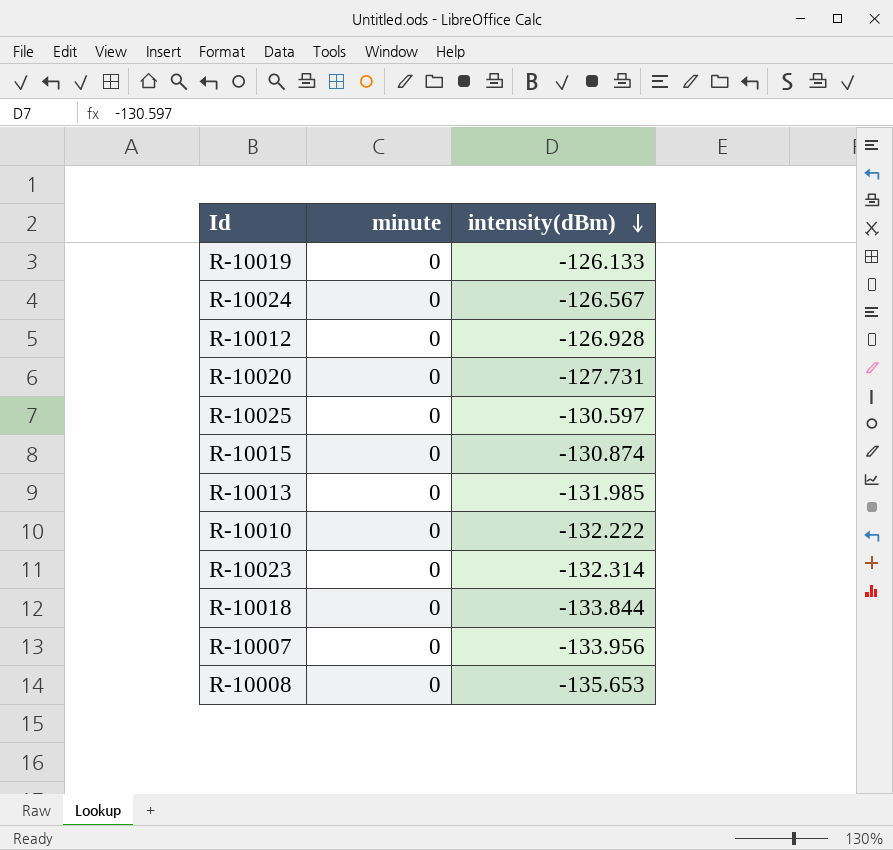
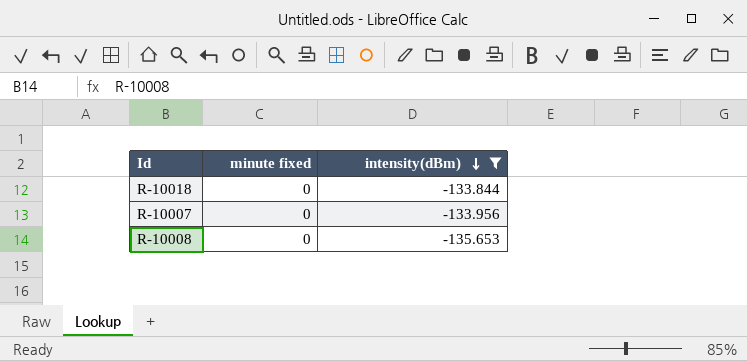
filter: none -> intensity(dBm) <= -133.844
column name: minute -> minute fixed

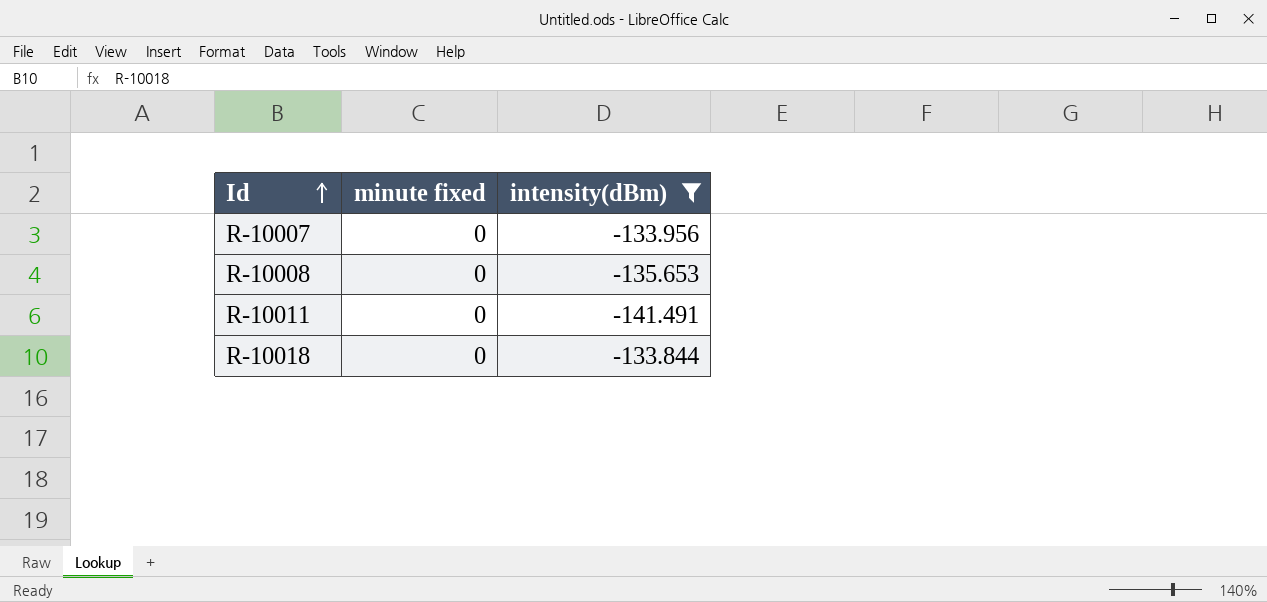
row order: intensity(dBm) descending -> Id ascending
row R-10011: none -> 0 | -141.491

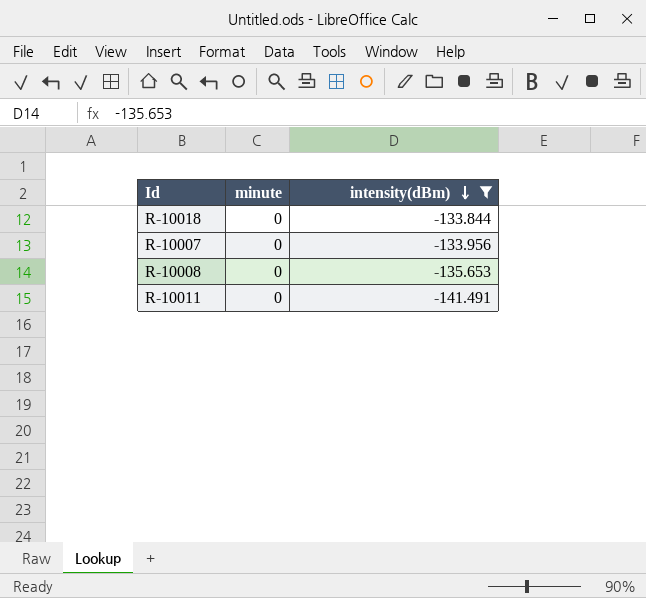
row order: Id ascending -> intensity(dBm) descending
column name: minute fixed -> minute

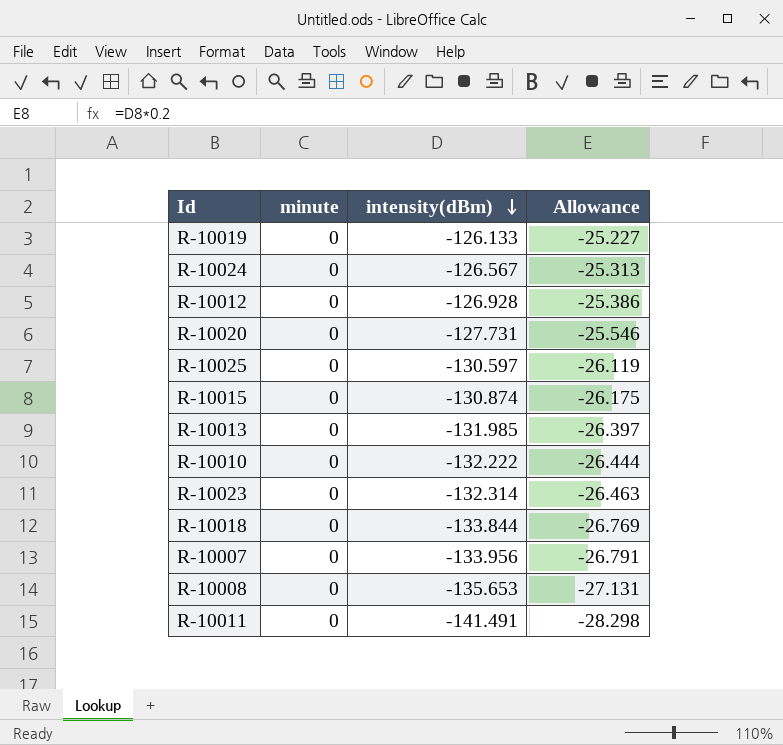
filter: intensity(dBm) <= -133.844 -> none
column Allowance | formula: none -> [intensity(dBm)] * 0.2

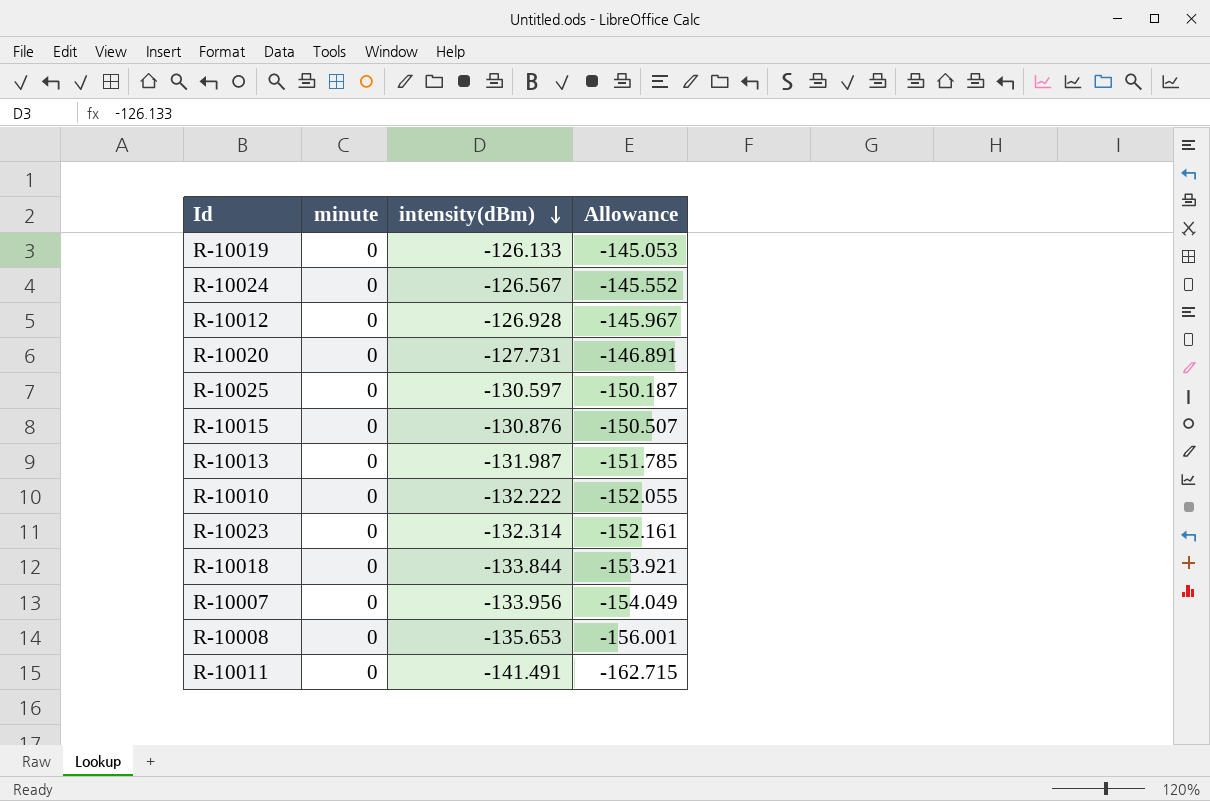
column Allowance | formula: [intensity(dBm)] * 0.2 -> [intensity(dBm)] * 1.15
R-10015 | intensity(dBm): -130.874 -> -130.876
R-10013 | intensity(dBm): -131.985 -> -131.987

